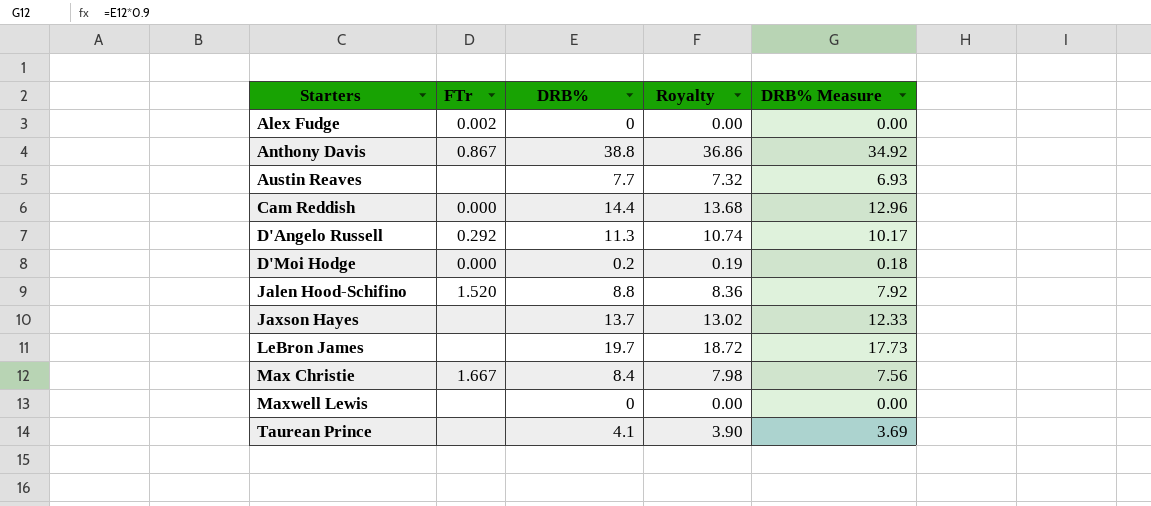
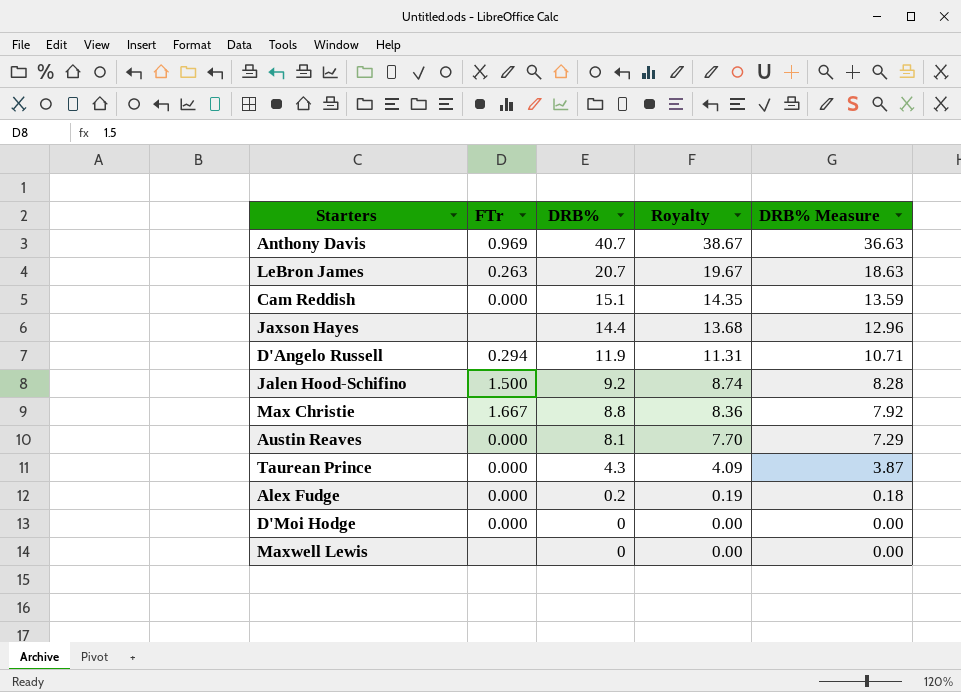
row order: Starters ascending -> DRB% descending
Anthony Davis | FTr: 0.867 -> 0.969
Anthony Davis | DRB%: 38.8 -> 40.7
Anthony Davis | Royalty: 36.86 -> 38.67
Anthony Davis | DRB% Measure: 34.92 -> 36.63
LeBron James | FTr: none -> 0.263
LeBron James | DRB%: 19.7 -> 20.7
LeBron James | Royalty: 18.72 -> 19.67
LeBron James | DRB% Measure: 17.73 -> 18.63
Cam Reddish | DRB%: 14.4 -> 15.1
Cam Reddish | Royalty: 13.68 -> 14.35
Cam Reddish | DRB% Measure: 12.96 -> 13.59
Jaxson Hayes | DRB%: 13.7 -> 14.4
Jaxson Hayes | Royalty: 13.02 -> 13.68
Jaxson Hayes | DRB% Measure: 12.33 -> 12.96
D'Angelo Russell | FTr: 0.292 -> 0.294
D'Angelo Russell | DRB%: 11.3 -> 11.9
D'Angelo Russell | Royalty: 10.74 -> 11.31
D'Angelo Russell | DRB% Measure: 10.17 -> 10.71
Jalen Hood-Schifino | FTr: 1.520 -> 1.500
Jalen Hood-Schifino | DRB%: 8.8 -> 9.2
Jalen Hood-Schifino | Royalty: 8.36 -> 8.74
Jalen Hood-Schifino | DRB% Measure: 7.92 -> 8.28
Max Christie | DRB%: 8.4 -> 8.8
Max Christie | Royalty: 7.98 -> 8.36
Max Christie | DRB% Measure: 7.56 -> 7.92
Austin Reaves | FTr: none -> 0.000
Austin Reaves | DRB%: 7.7 -> 8.1
Austin Reaves | Royalty: 7.32 -> 7.70
Austin Reaves | DRB% Measure: 6.93 -> 7.29
Taurean Prince | FTr: none -> 0.000
Taurean Prince | DRB%: 4.1 -> 4.3
Taurean Prince | Royalty: 3.90 -> 4.09
Taurean Prince | DRB% Measure: 3.69 -> 3.87
Alex Fudge | FTr: 0.002 -> 0.000
Alex Fudge | DRB%: 0 -> 0.2
Alex Fudge | Royalty: 0.00 -> 0.19
Alex Fudge | DRB% Measure: 0.00 -> 0.18
D'Moi Hodge | DRB%: 0.2 -> 0
D'Moi Hodge | Royalty: 0.19 -> 0.00
D'Moi Hodge | DRB% Measure: 0.18 -> 0.00

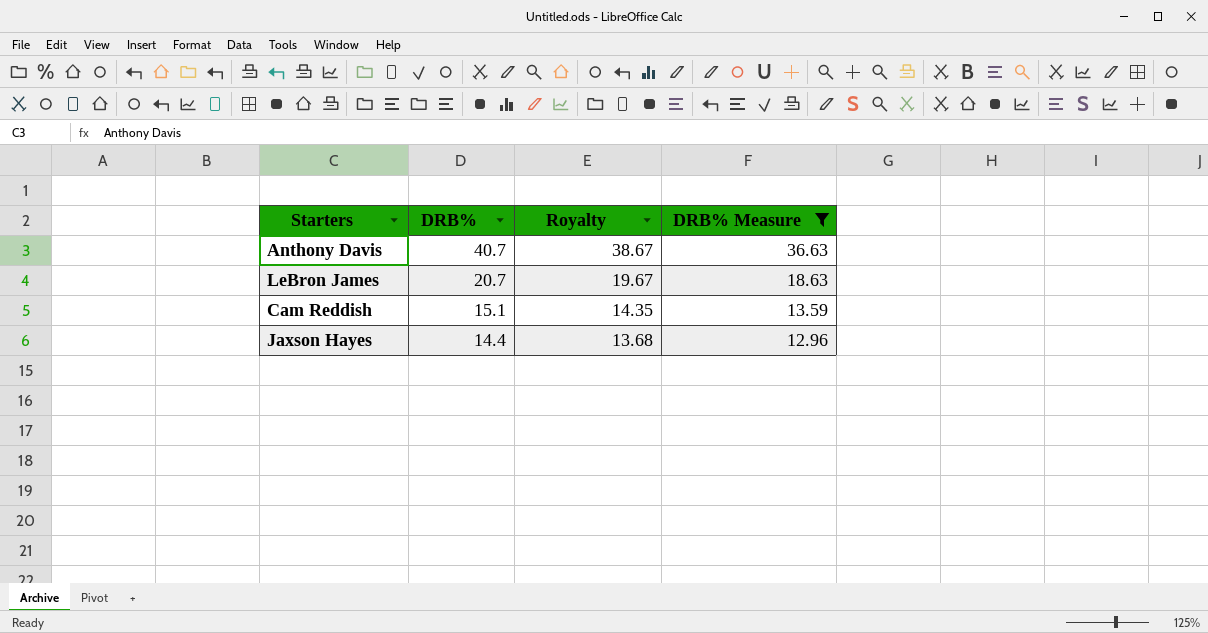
filter: none -> DRB% Measure >= 12.96
column FTr | position: 2 -> none

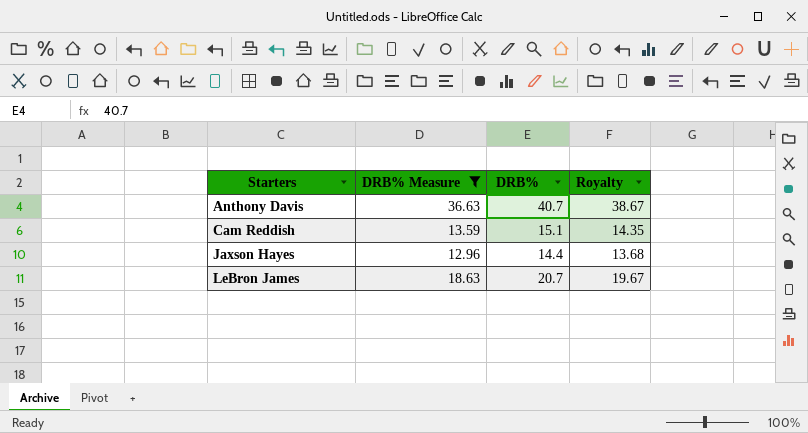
row order: DRB% descending -> Starters ascending
column DRB% Measure | position: 4 -> 2

